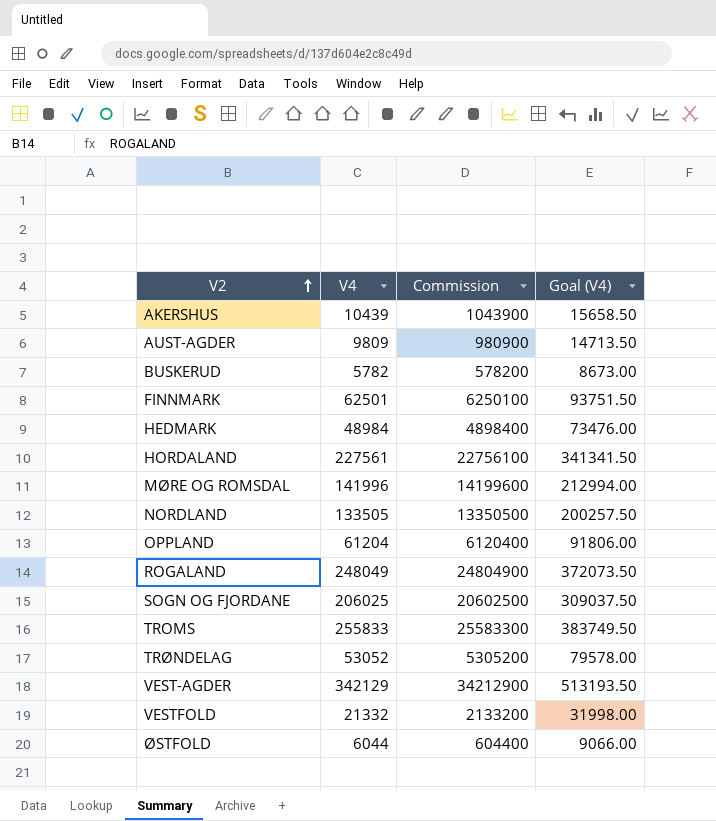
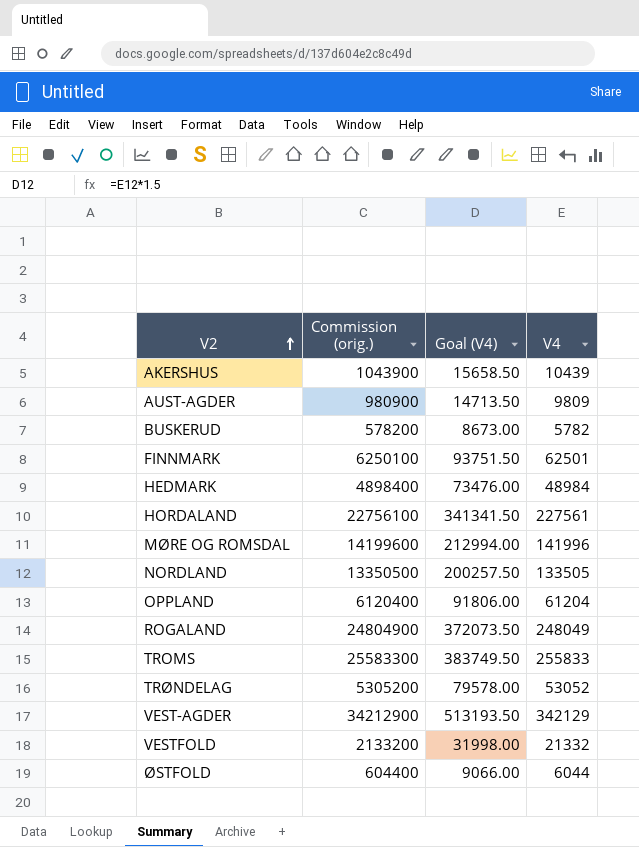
column name: Commission -> Commission (orig.)
column V4 | position: 2 -> 4
row SOGN OG FJORDANE: 206025 | 20602500 | 309037.50 -> none

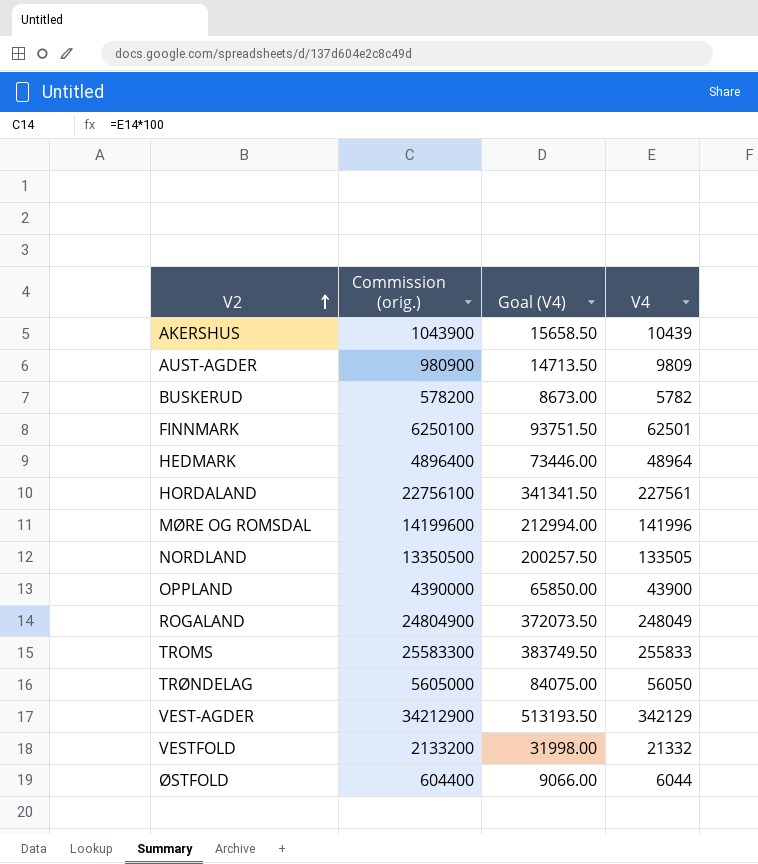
HEDMARK | Commission (orig.): 4898400 -> 4896400
HEDMARK | Goal (V4): 73476.00 -> 73446.00
HEDMARK | V4: 48984 -> 48964
OPPLAND | Commission (orig.): 6120400 -> 4390000
OPPLAND | Goal (V4): 91806.00 -> 65850.00
OPPLAND | V4: 61204 -> 43900
TRØNDELAG | Commission (orig.): 5305200 -> 5605000
TRØNDELAG | Goal (V4): 79578.00 -> 84075.00
TRØNDELAG | V4: 53052 -> 56050

